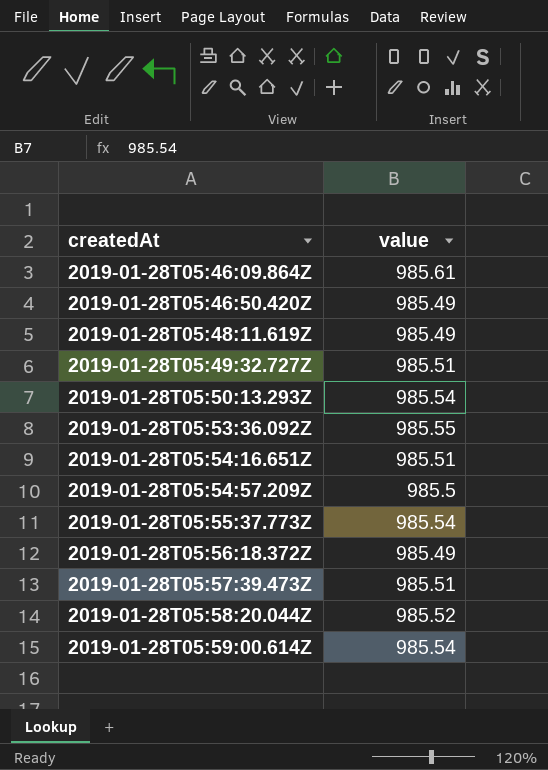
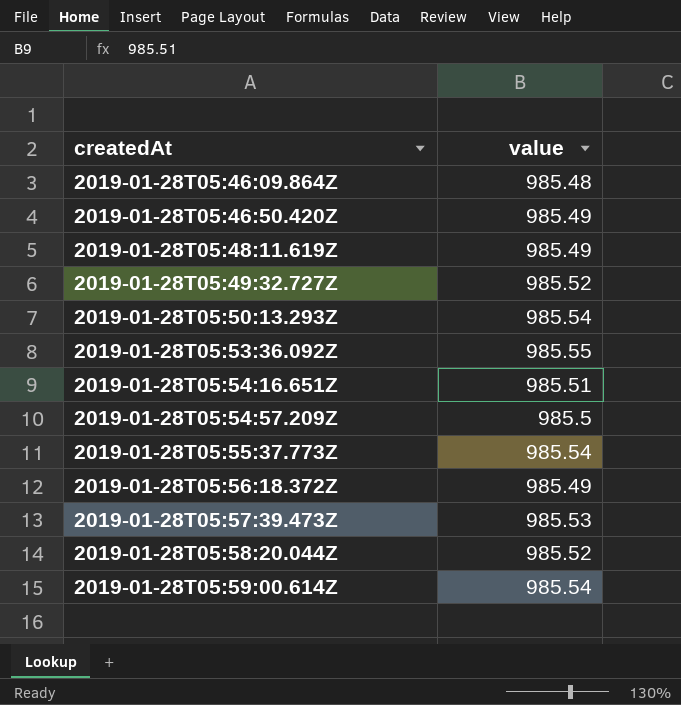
2019-01-28T05:46:09.864Z | value: 985.61 -> 985.48
2019-01-28T05:49:32.727Z | value: 985.51 -> 985.52
2019-01-28T05:57:39.473Z | value: 985.51 -> 985.53

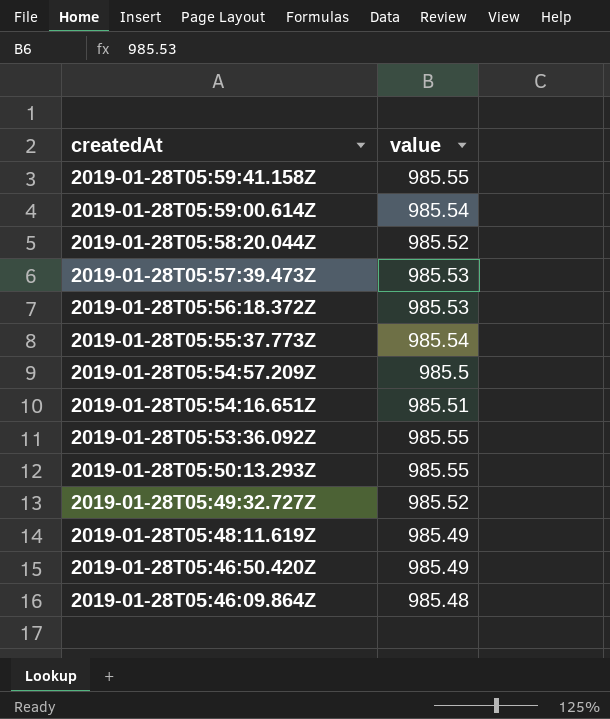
row order: createdAt ascending -> createdAt descending
row 2019-01-28T05:59:41.158Z: none -> 985.55
2019-01-28T05:56:18.372Z | value: 985.49 -> 985.53
2019-01-28T05:50:13.293Z | value: 985.54 -> 985.55

